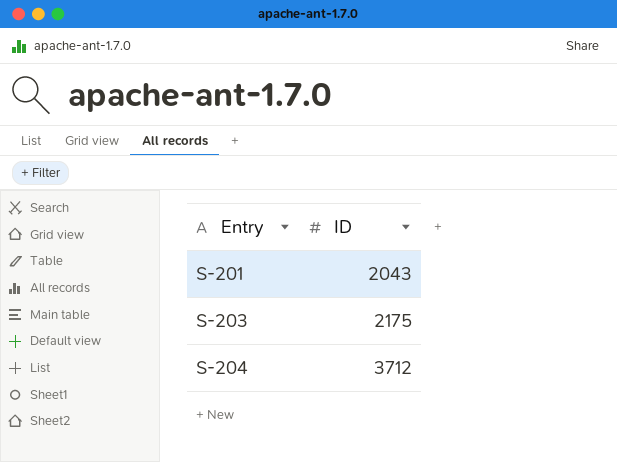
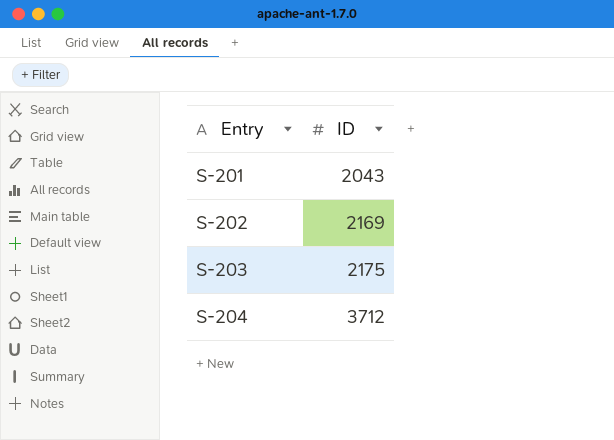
row S-202: none -> 2169

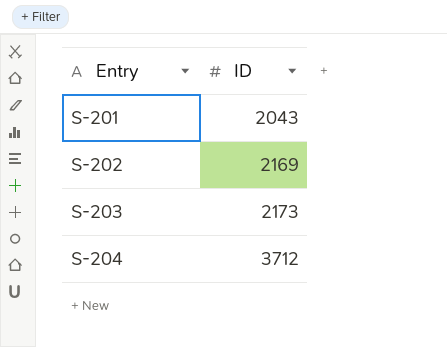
S-203 | ID: 2175 -> 2173

